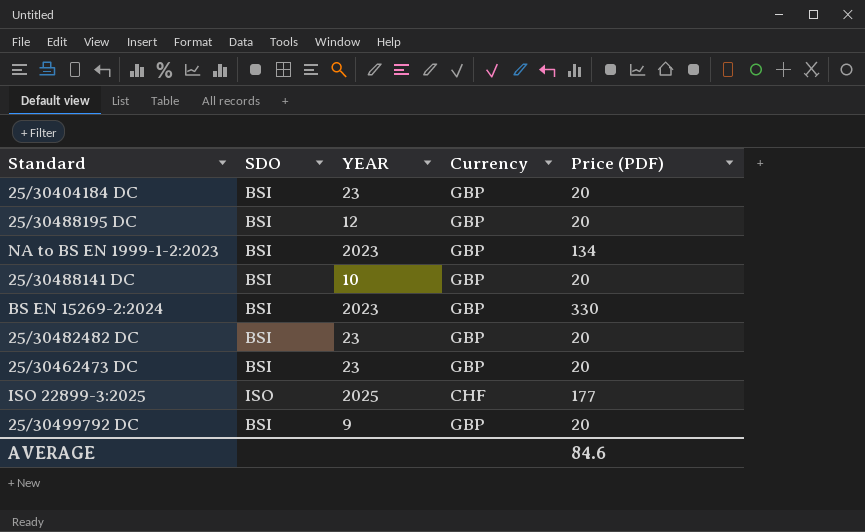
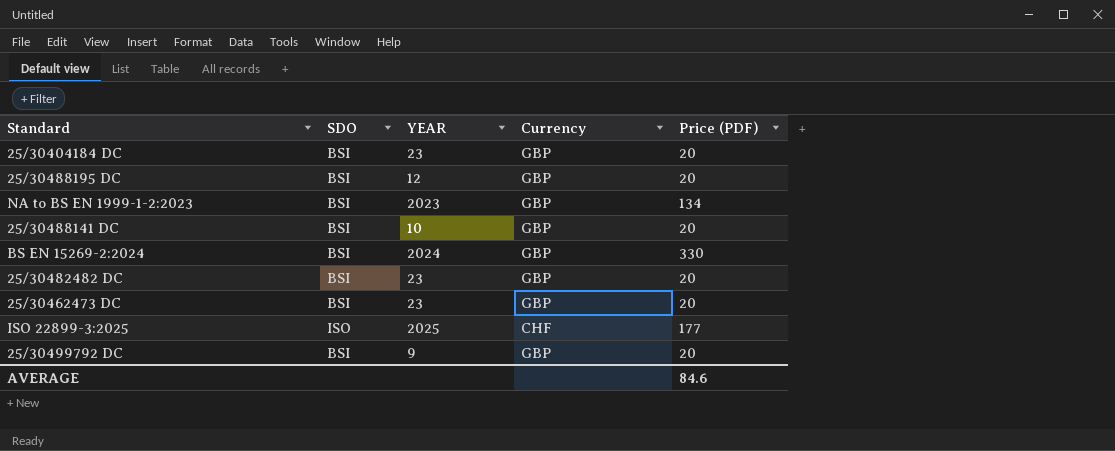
BS EN 15269-2:2024 | YEAR: 2023 -> 2024

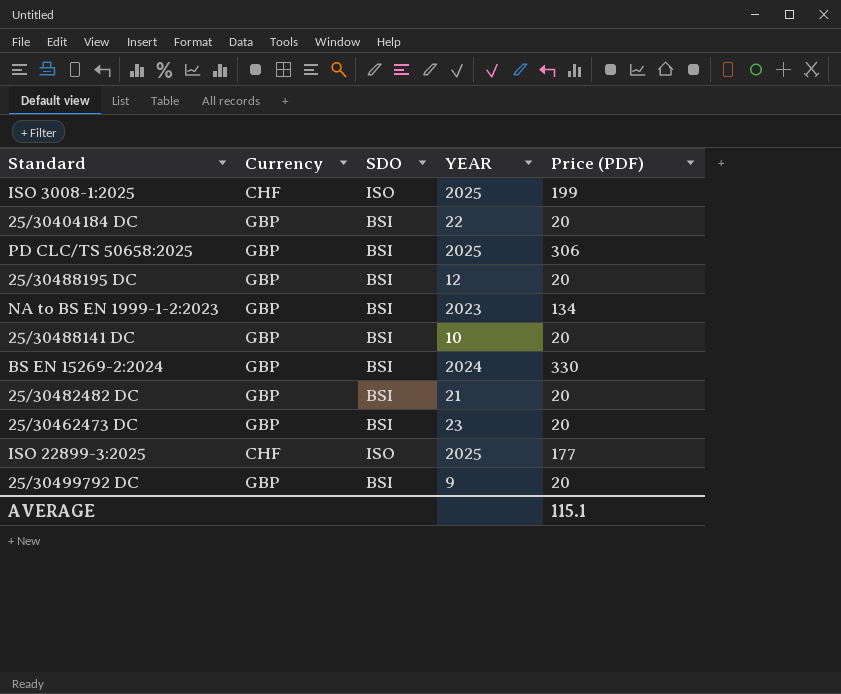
column Currency | position: 4 -> 2
row ISO 3008-1:2025: none -> CHF | ISO | 2025 | 199
25/30404184 DC | YEAR: 23 -> 22
row PD CLC/TS 50658:2025: none -> GBP | BSI | 2025 | 306
25/30482482 DC | YEAR: 23 -> 21
AVERAGE | Price (PDF): 84.6 -> 115.1

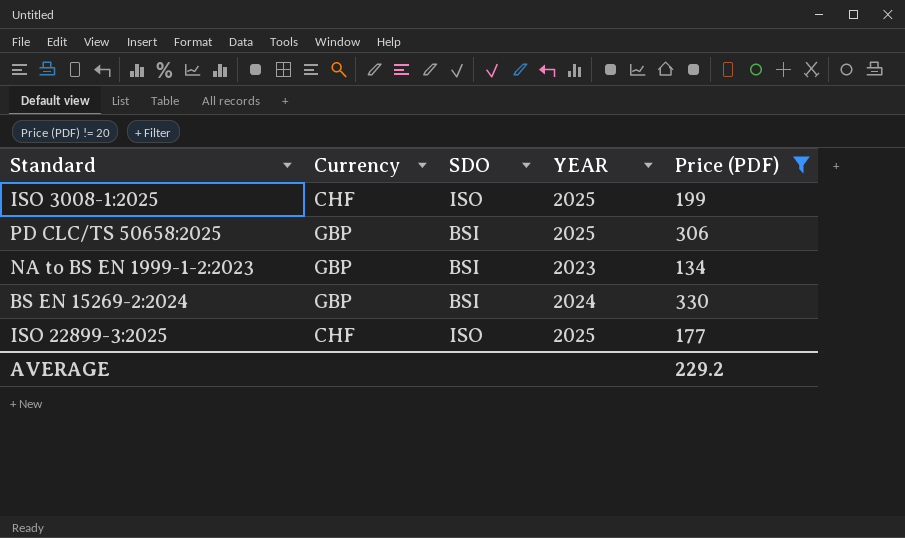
filter: none -> Price (PDF) != 20
AVERAGE | Price (PDF): 115.1 -> 229.2

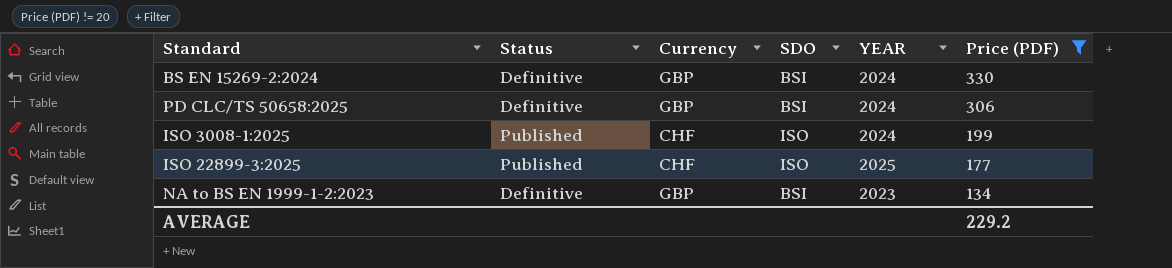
row order: none -> Price (PDF) descending
column Status | position: none -> 2
PD CLC/TS 50658:2025 | YEAR: 2025 -> 2024
ISO 3008-1:2025 | YEAR: 2025 -> 2024

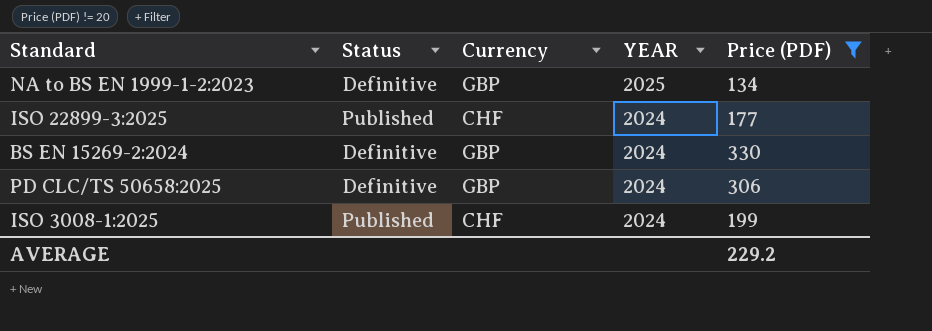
row order: Price (PDF) descending -> YEAR descending
column SDO | position: 4 -> none
NA to BS EN 1999-1-2:2023 | YEAR: 2023 -> 2025
ISO 22899-3:2025 | YEAR: 2025 -> 2024

